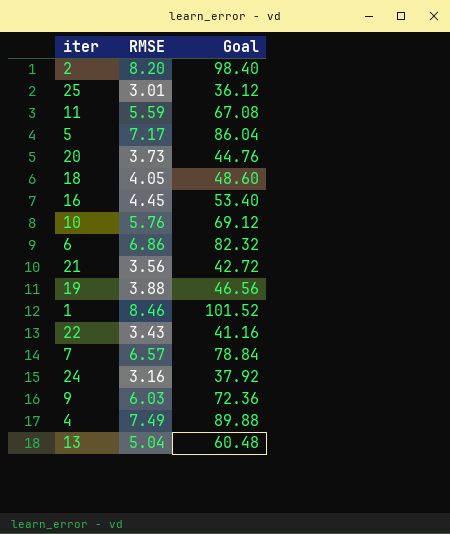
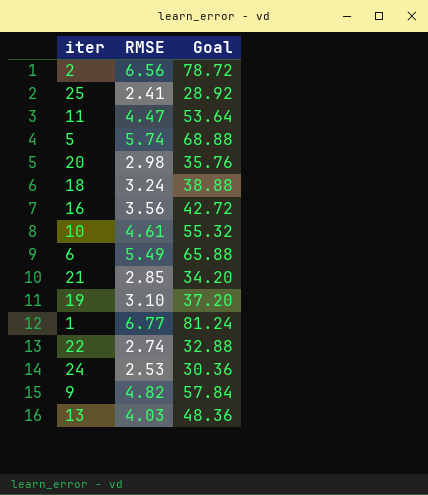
row 7: 6.57 | 78.84 -> none
row 4: 7.49 | 89.88 -> none
2 | RMSE: 8.20 -> 6.56
2 | Goal: 98.40 -> 78.72
25 | RMSE: 3.01 -> 2.41
25 | Goal: 36.12 -> 28.92
11 | RMSE: 5.59 -> 4.47
11 | Goal: 67.08 -> 53.64
5 | RMSE: 7.17 -> 5.74
5 | Goal: 86.04 -> 68.88
20 | RMSE: 3.73 -> 2.98
20 | Goal: 44.76 -> 35.76
18 | RMSE: 4.05 -> 3.24
18 | Goal: 48.60 -> 38.88
16 | RMSE: 4.45 -> 3.56
16 | Goal: 53.40 -> 42.72
10 | RMSE: 5.76 -> 4.61
10 | Goal: 69.12 -> 55.32
6 | RMSE: 6.86 -> 5.49
6 | Goal: 82.32 -> 65.88
21 | RMSE: 3.56 -> 2.85
21 | Goal: 42.72 -> 34.20
19 | RMSE: 3.88 -> 3.10
19 | Goal: 46.56 -> 37.20
1 | RMSE: 8.46 -> 6.77
1 | Goal: 101.52 -> 81.24
22 | RMSE: 3.43 -> 2.74
22 | Goal: 41.16 -> 32.88
24 | RMSE: 3.16 -> 2.53
24 | Goal: 37.92 -> 30.36
9 | RMSE: 6.03 -> 4.82
9 | Goal: 72.36 -> 57.84
13 | RMSE: 5.04 -> 4.03
13 | Goal: 60.48 -> 48.36

